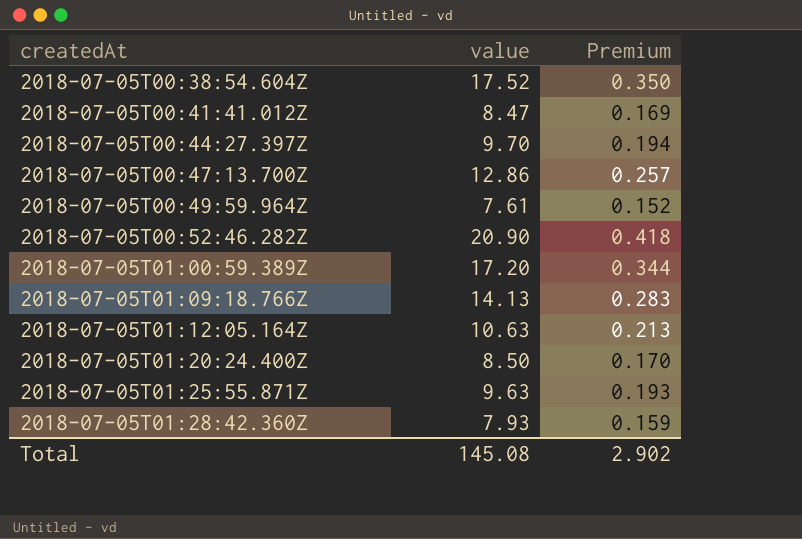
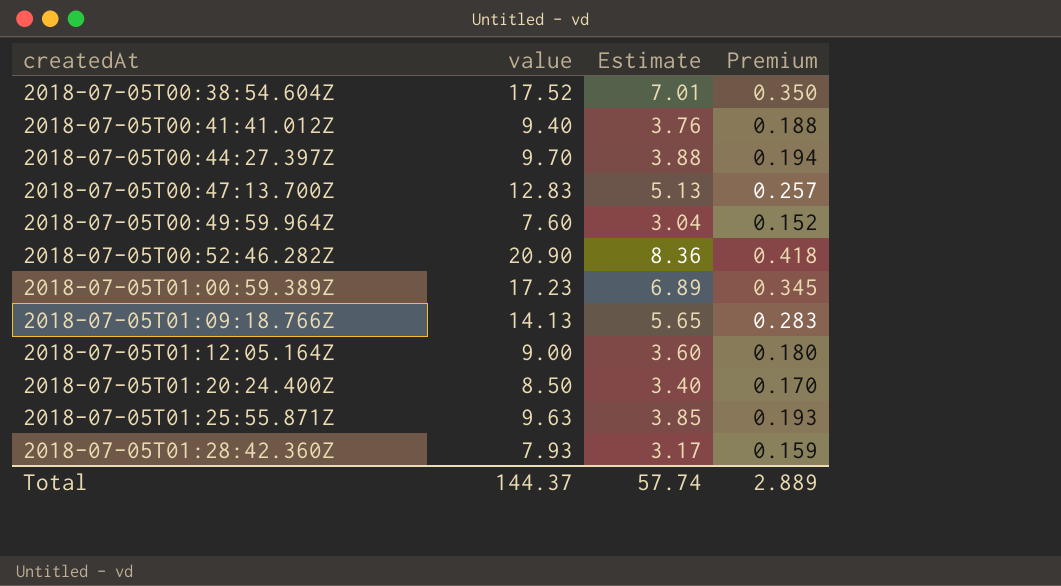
column Estimate | formula: none -> [value] * 0.4
2018-07-05T00:41:41.012Z | value: 8.47 -> 9.40
2018-07-05T00:41:41.012Z | Premium: 0.169 -> 0.188
2018-07-05T00:47:13.700Z | value: 12.86 -> 12.83
2018-07-05T00:49:59.964Z | value: 7.61 -> 7.60
2018-07-05T01:00:59.389Z | value: 17.20 -> 17.23
2018-07-05T01:00:59.389Z | Premium: 0.344 -> 0.345
2018-07-05T01:12:05.164Z | value: 10.63 -> 9.00
2018-07-05T01:12:05.164Z | Premium: 0.213 -> 0.180
Total | value: 145.08 -> 144.37
Total | Premium: 2.902 -> 2.889

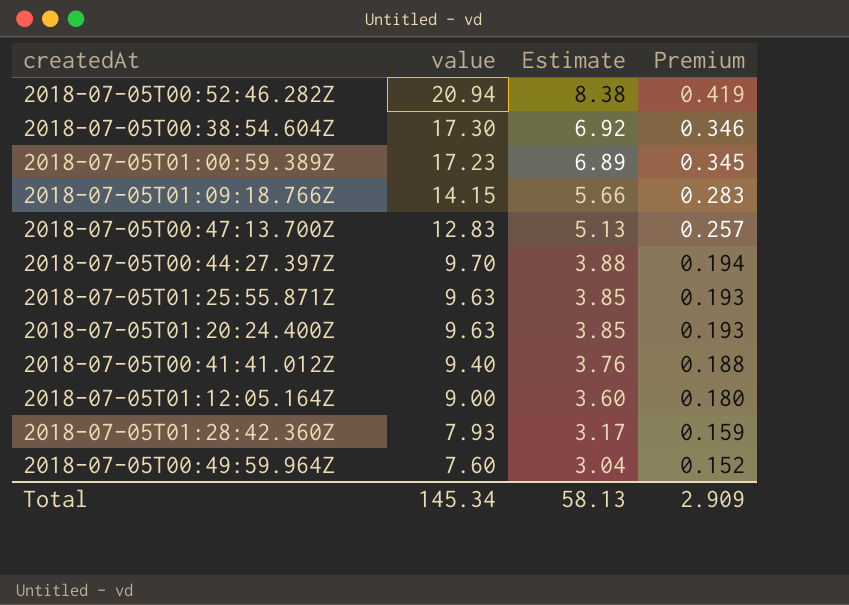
row order: createdAt ascending -> value descending
2018-07-05T00:52:46.282Z | value: 20.90 -> 20.94
2018-07-05T00:52:46.282Z | Estimate: 8.36 -> 8.38
2018-07-05T00:52:46.282Z | Premium: 0.418 -> 0.419
2018-07-05T00:38:54.604Z | value: 17.52 -> 17.30
2018-07-05T00:38:54.604Z | Estimate: 7.01 -> 6.92
2018-07-05T00:38:54.604Z | Premium: 0.350 -> 0.346
2018-07-05T01:09:18.766Z | value: 14.13 -> 14.15
2018-07-05T01:09:18.766Z | Estimate: 5.65 -> 5.66
2018-07-05T01:20:24.400Z | value: 8.50 -> 9.63
2018-07-05T01:20:24.400Z | Estimate: 3.40 -> 3.85
2018-07-05T01:20:24.400Z | Premium: 0.170 -> 0.193
Total | value: 144.37 -> 145.34
Total | Estimate: 57.74 -> 58.13
Total | Premium: 2.889 -> 2.909

